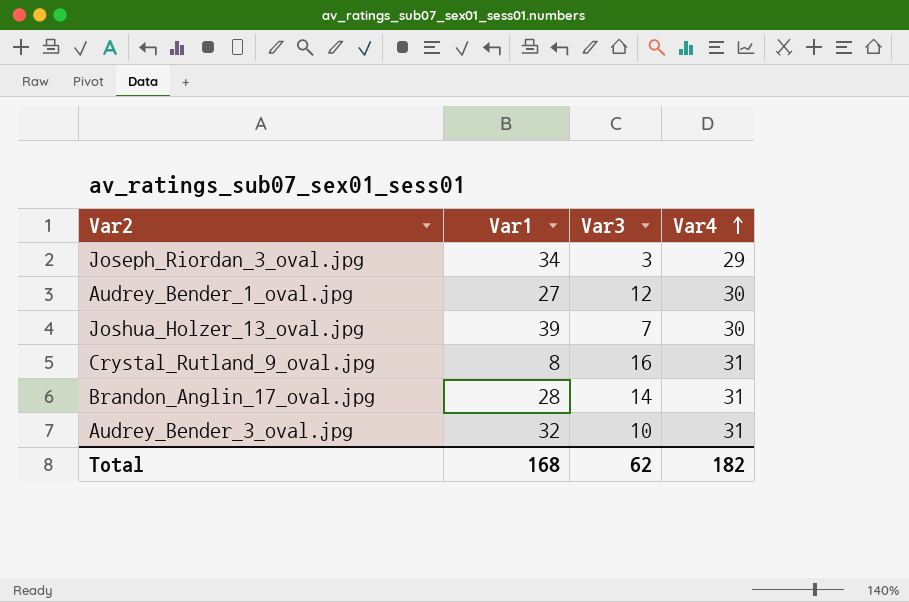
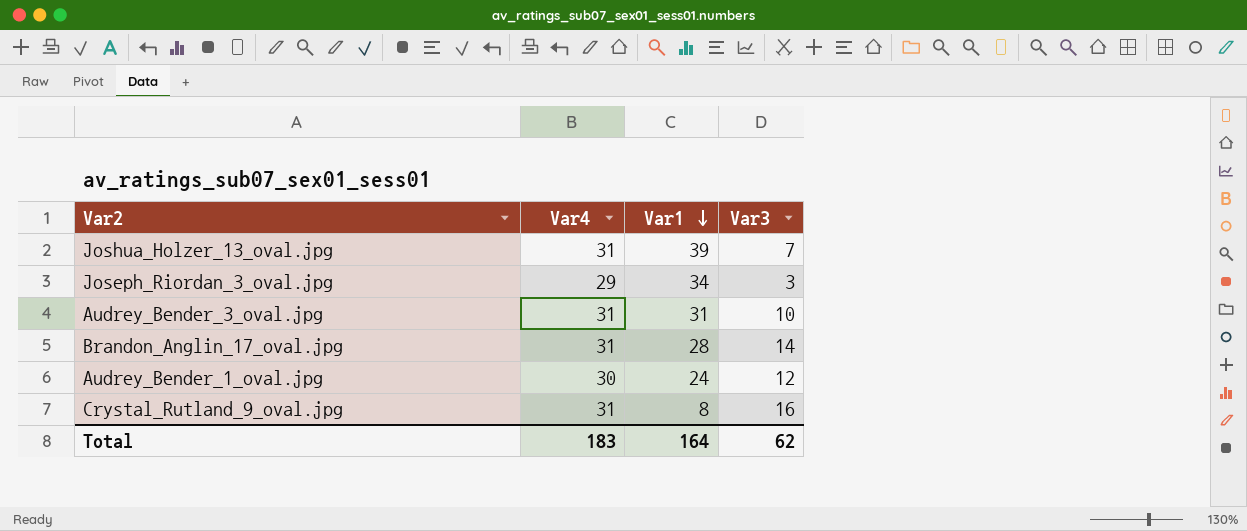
row order: Var4 ascending -> Var1 descending
column Var4 | position: 4 -> 2
Joshua_Holzer_13_oval.jpg | Var4: 30 -> 31
Audrey_Bender_3_oval.jpg | Var1: 32 -> 31
Audrey_Bender_1_oval.jpg | Var1: 27 -> 24
Total | Var4: 182 -> 183
Total | Var1: 168 -> 164

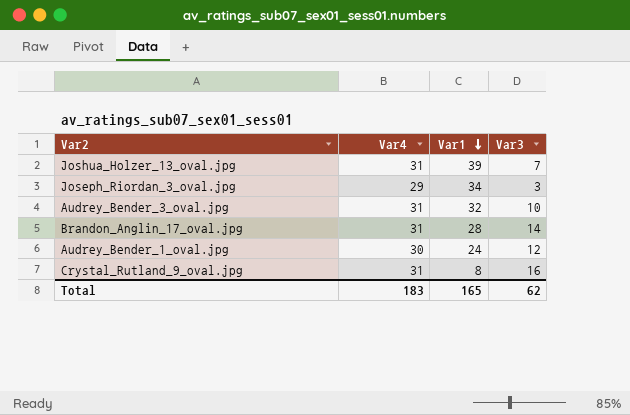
Audrey_Bender_3_oval.jpg | Var1: 31 -> 32
Total | Var1: 164 -> 165

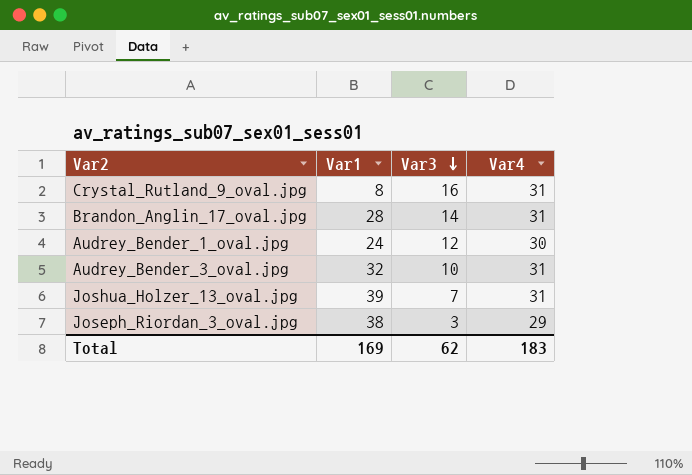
row order: Var1 descending -> Var3 descending
column Var4 | position: 2 -> 4
Joseph_Riordan_3_oval.jpg | Var1: 34 -> 38
Total | Var1: 165 -> 169

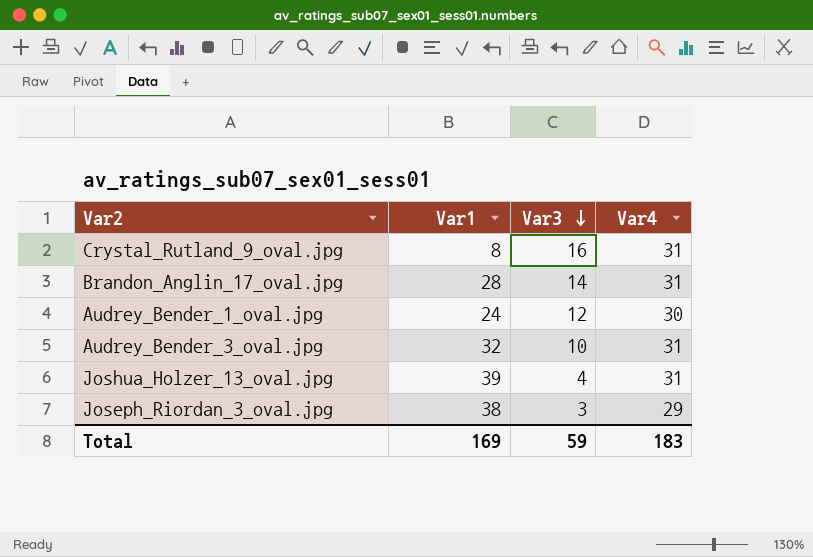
Joshua_Holzer_13_oval.jpg | Var3: 7 -> 4
Total | Var3: 62 -> 59

